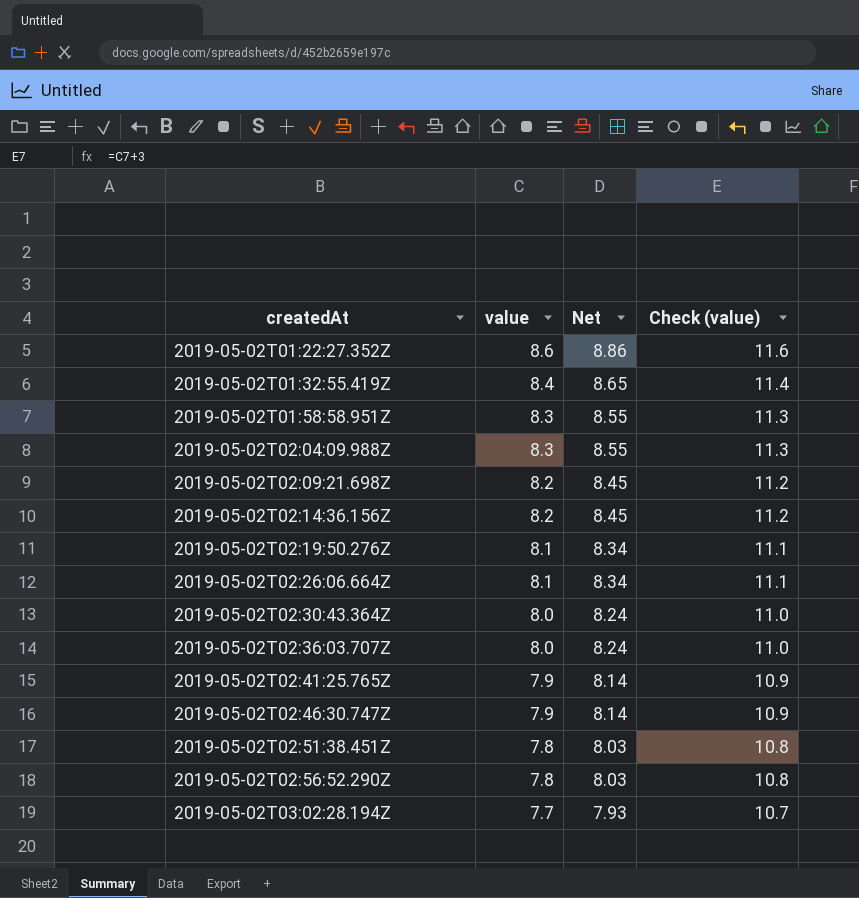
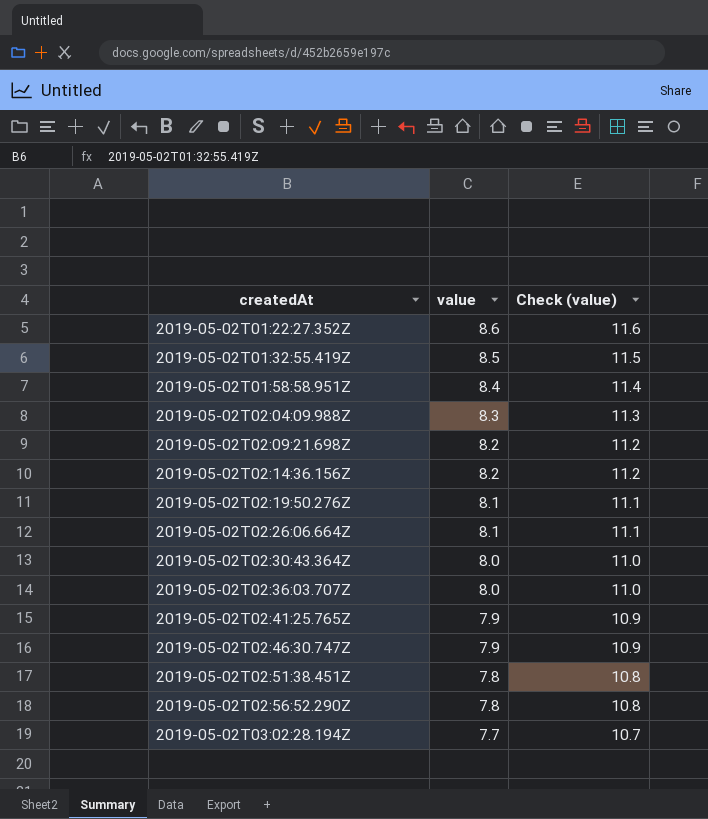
column Net | formula: [value] * 1.03 -> none
2019-05-02T01:32:55.419Z | value: 8.4 -> 8.5
2019-05-02T01:32:55.419Z | Check (value): 11.4 -> 11.5
2019-05-02T01:58:58.951Z | value: 8.3 -> 8.4
2019-05-02T01:58:58.951Z | Check (value): 11.3 -> 11.4

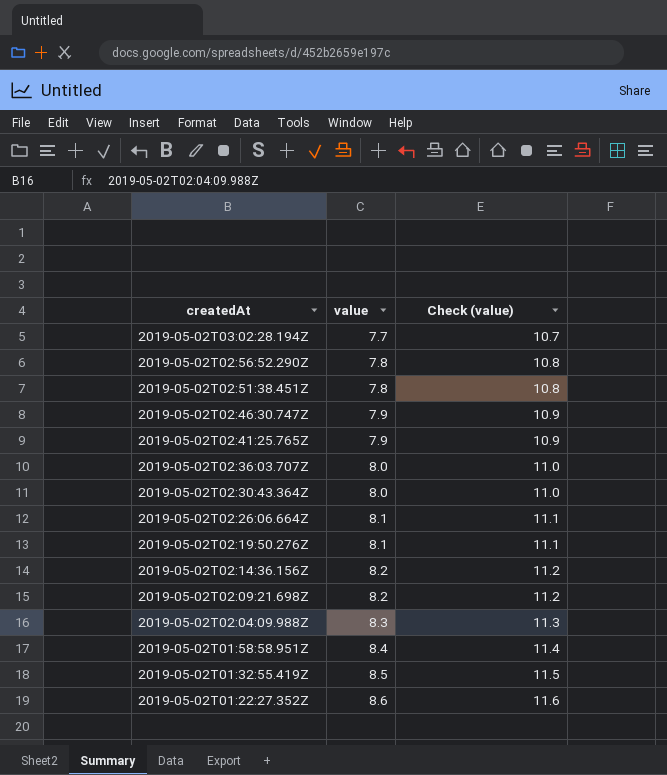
row order: createdAt ascending -> createdAt descending

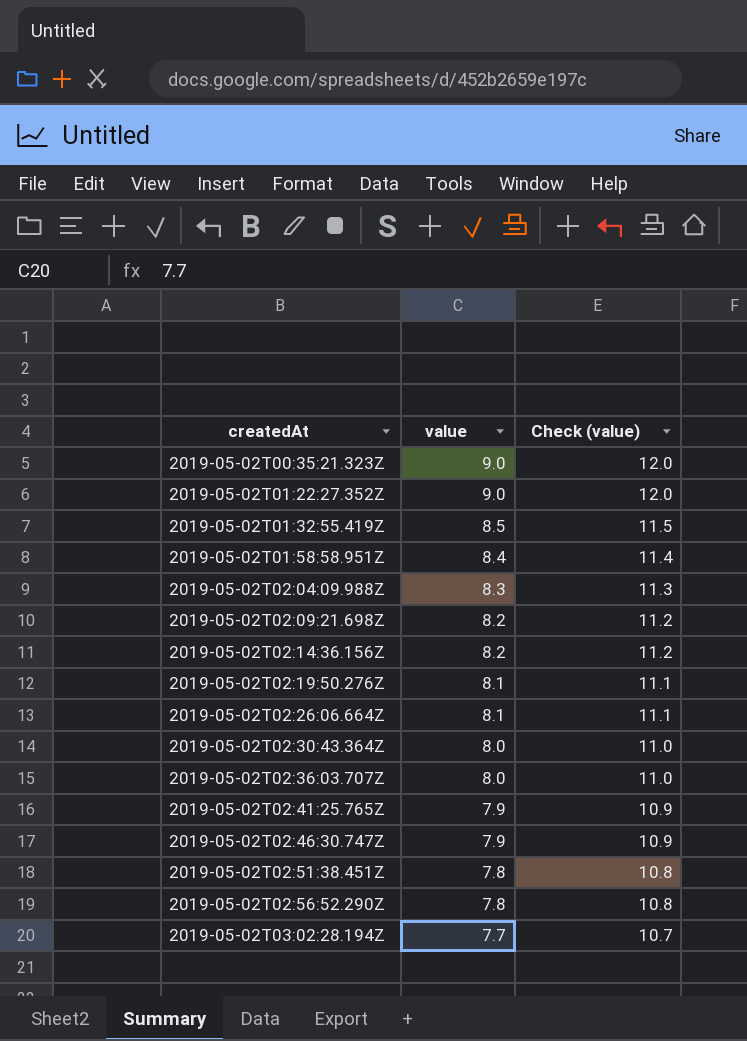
row order: createdAt descending -> createdAt ascending
row 2019-05-02T00:35:21.323Z: none -> 9.0 | 12.0
2019-05-02T01:22:27.352Z | value: 8.6 -> 9.0
2019-05-02T01:22:27.352Z | Check (value): 11.6 -> 12.0

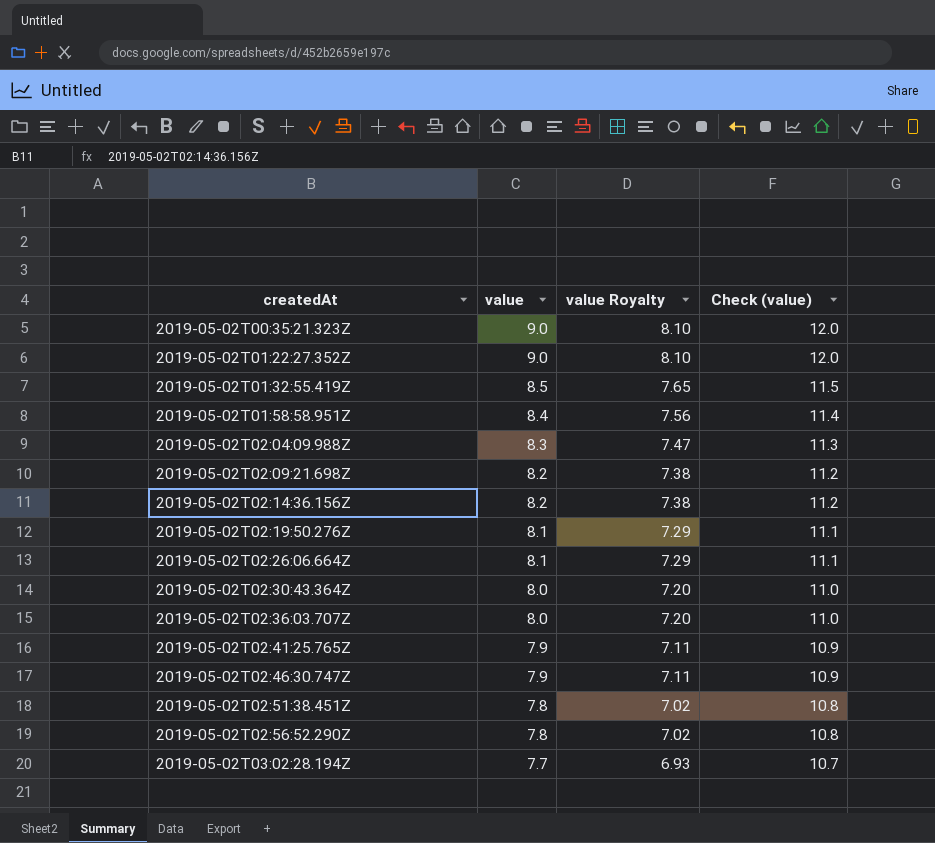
column value Royalty | formula: none -> [value] * 0.9

